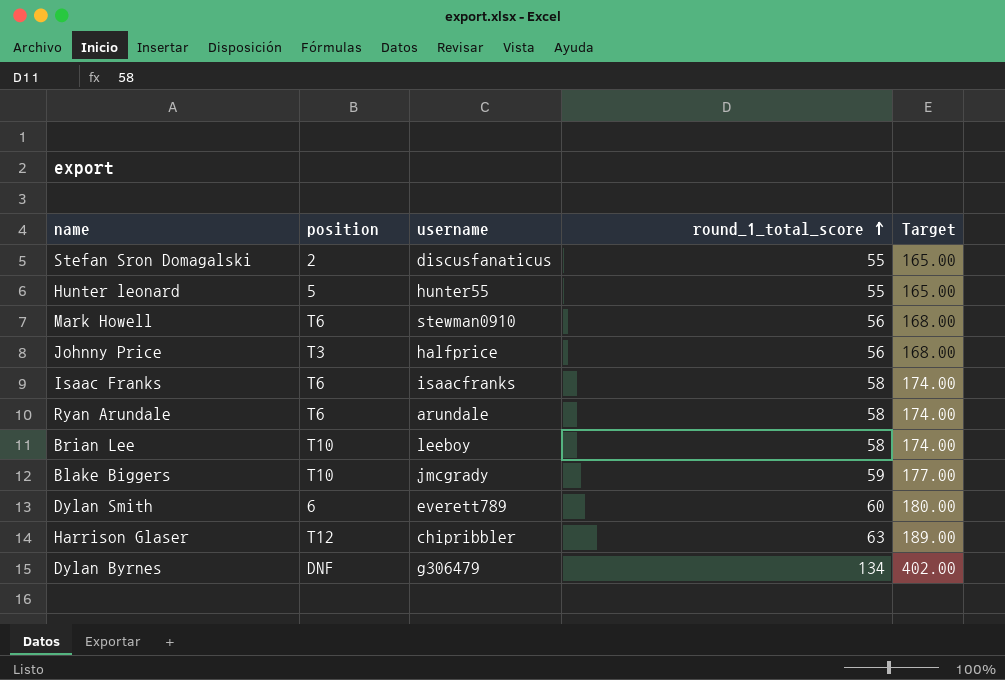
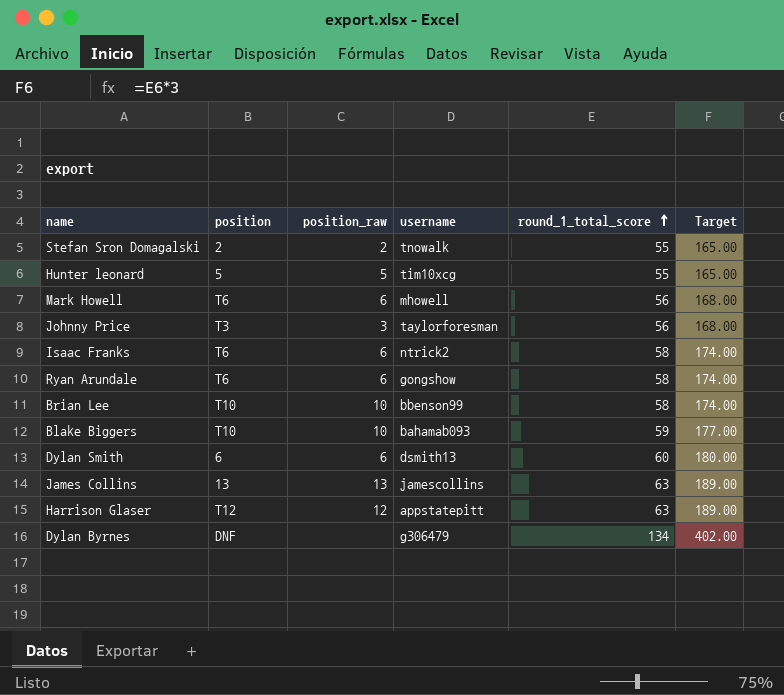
column position_raw | position: none -> 3
Stefan Sron Domagalski | username: discusfanaticus -> tnowalk
Hunter leonard | username: hunter55 -> tim10xcg
Mark Howell | username: stewman0910 -> mhowell
Johnny Price | username: halfprice -> taylorforesman
Isaac Franks | username: isaacfranks -> ntrick2
Ryan Arundale | username: arundale -> gongshow
Brian Lee | username: leeboy -> bbenson99
Blake Biggers | username: jmcgrady -> bahamab093
Dylan Smith | username: everett789 -> dsmith13
row James Collins: none -> 13 | 13 | jamescollins | 63 | 189.00
Harrison Glaser | username: chipribbler -> appstatepitt

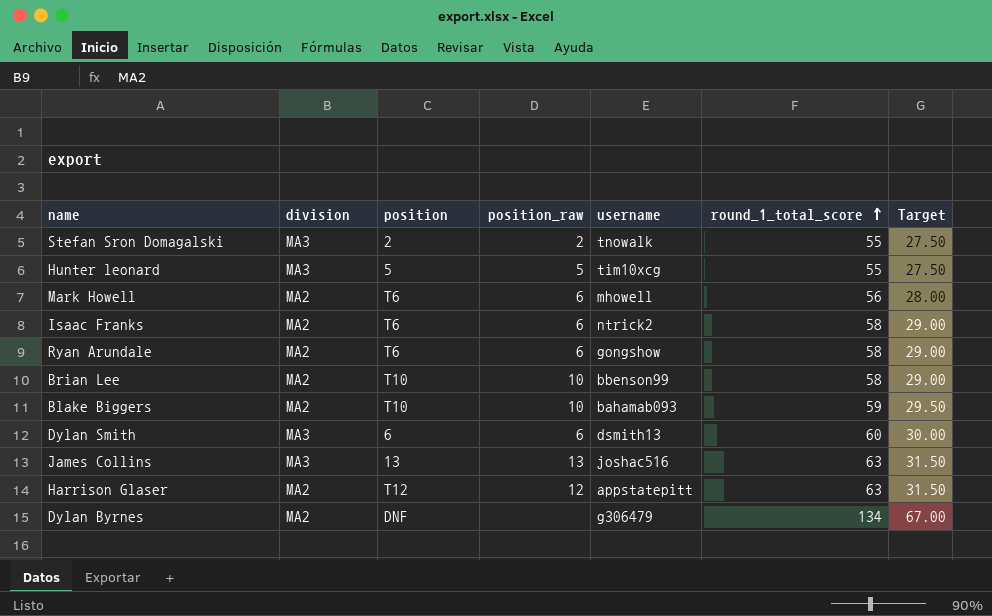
column division | position: none -> 2
column Target | formula: [round_1_total_score] * 3 -> [round_1_total_score] * 0.5
row Johnny Price: T3 | 3 | taylorforesman | 56 | 168.00 -> none
James Collins | username: jamescollins -> joshac516

